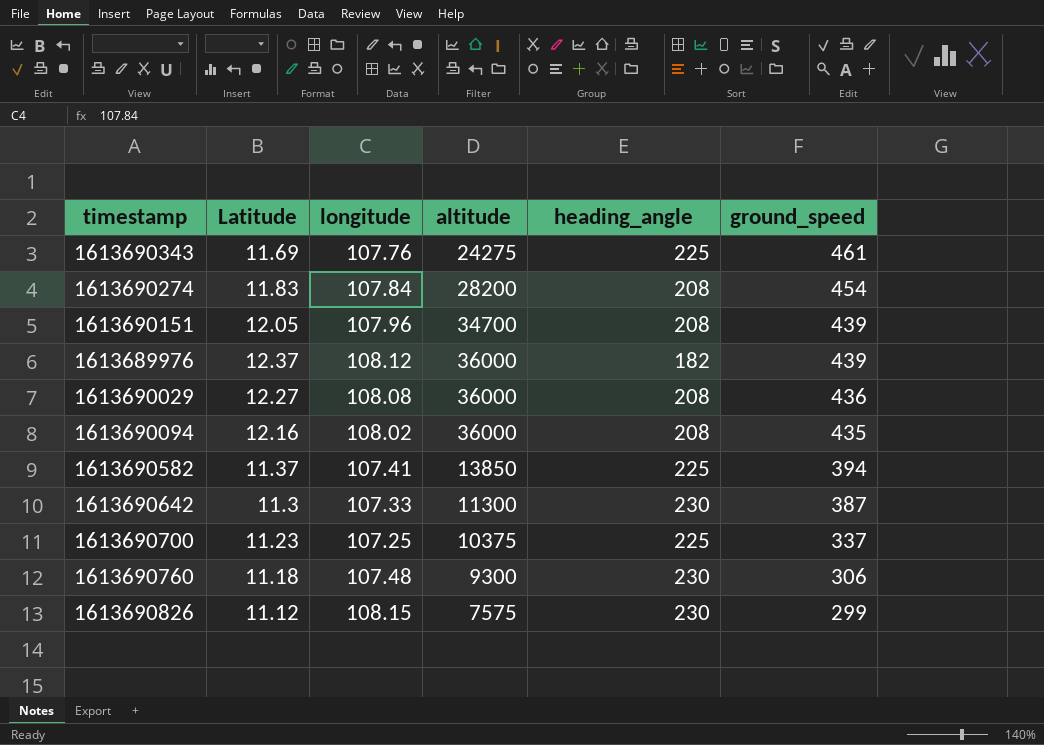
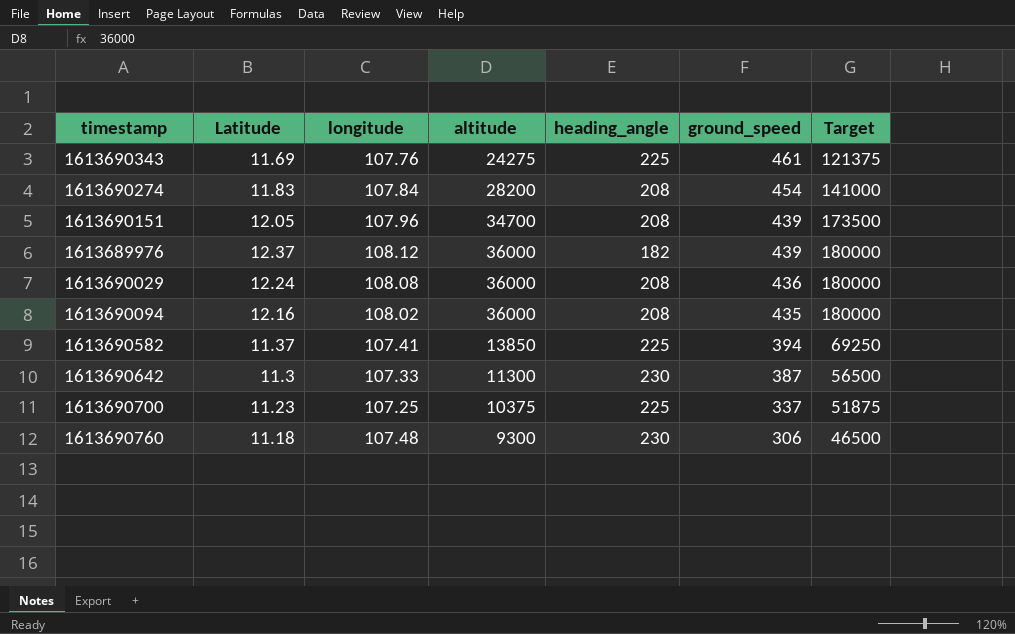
column Target | formula: none -> [altitude] * 5
row 1613690826: 11.12 | 108.15 | 7575 | 230 | 299 -> none
1613690029 | Latitude: 12.27 -> 12.24

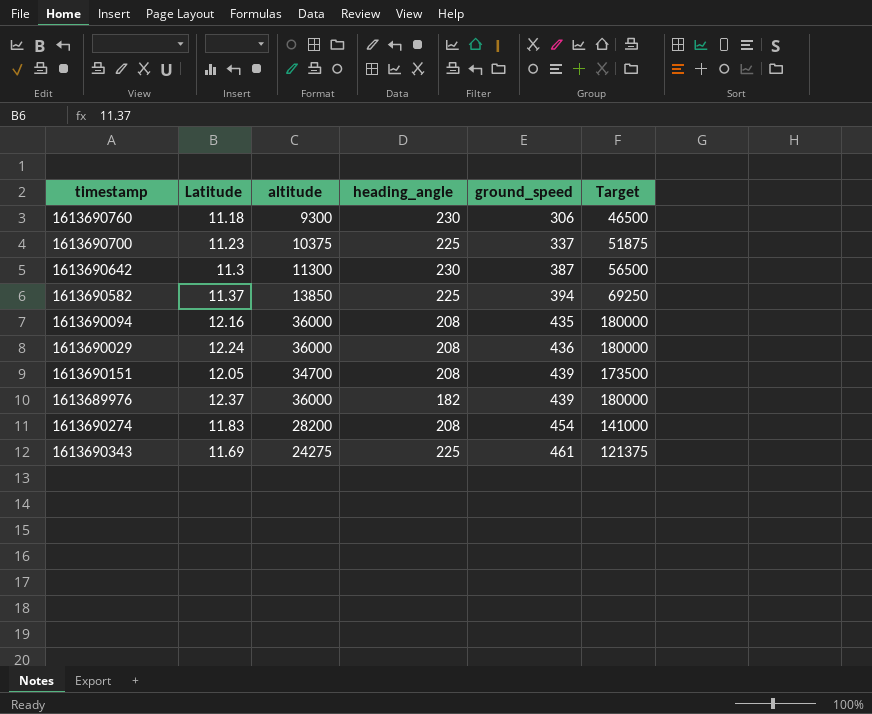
row order: ground_speed descending -> ground_speed ascending
column longitude | position: 3 -> none

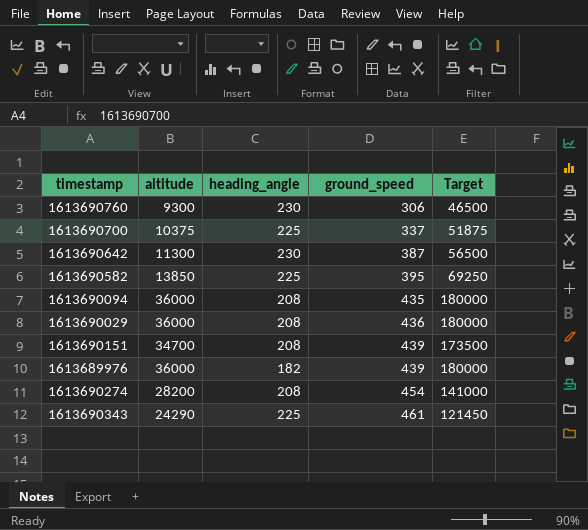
column Latitude | position: 2 -> none
1613690582 | ground_speed: 394 -> 395
1613690343 | altitude: 24275 -> 24290
1613690343 | Target: 121375 -> 121450

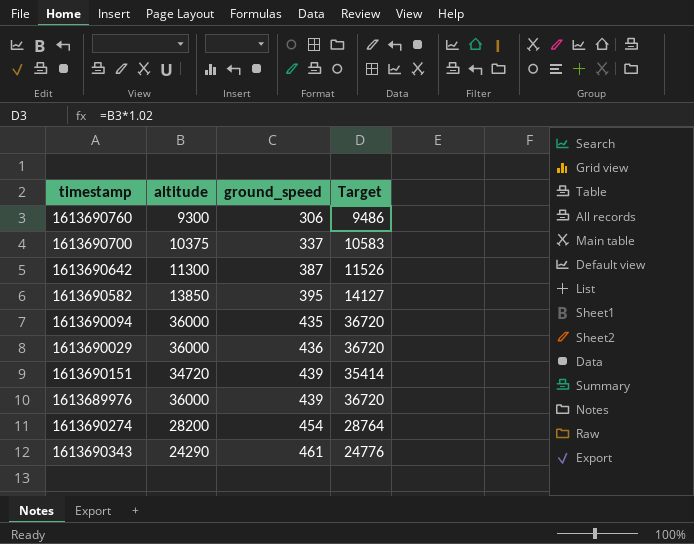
column heading_angle | position: 3 -> none
column Target | formula: [altitude] * 5 -> [altitude] * 1.02
1613690151 | altitude: 34700 -> 34720

